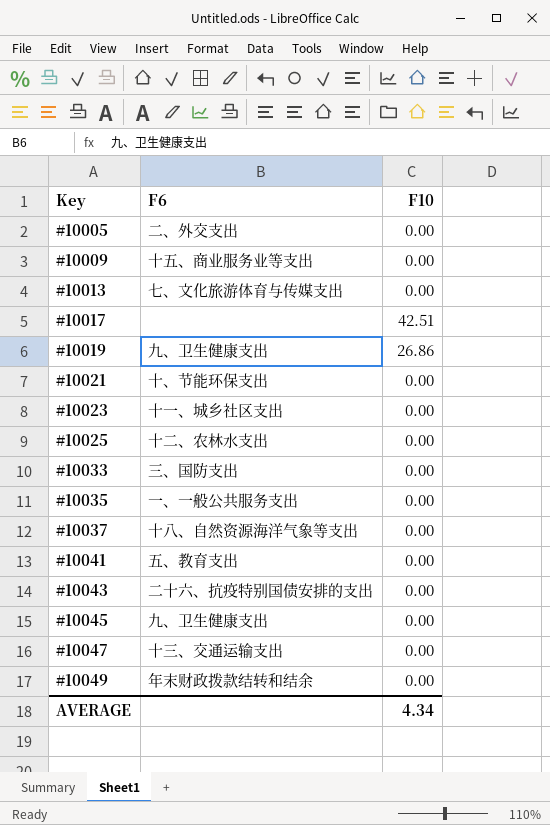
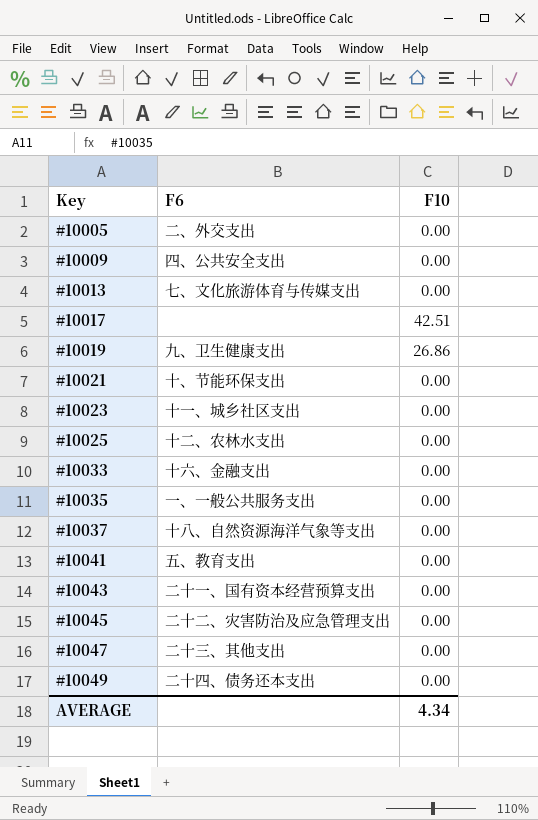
#10009 | F6: 十五、商业服务业等支出 -> 四、公共安全支出
#10033 | F6: 三、国防支出 -> 十六、金融支出
#10043 | F6: 二十六、抗疫特别国债安排的支出 -> 二十一、国有资本经营预算支出
#10045 | F6: 九、卫生健康支出 -> 二十二、灾害防治及应急管理支出
#10047 | F6: 十三、交通运输支出 -> 二十三、其他支出
#10049 | F6: 年末财政拨款结转和结余 -> 二十四、债务还本支出

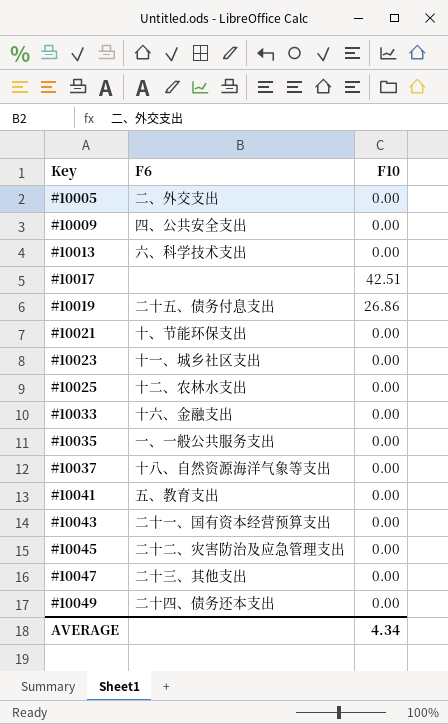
#10013 | F6: 七、文化旅游体育与传媒支出 -> 六、科学技术支出
#10019 | F6: 九、卫生健康支出 -> 二十五、债务付息支出

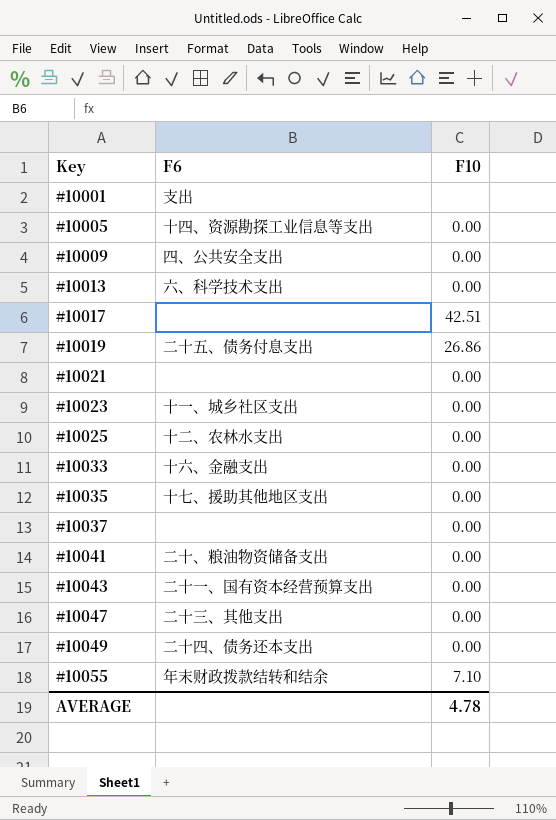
row #10045: 二十二、灾害防治及应急管理支出 | 0.00 -> none
row #10001: none -> 支出 | none
#10005 | F6: 二、外交支出 -> 十四、资源勘探工业信息等支出
#10021 | F6: 十、节能环保支出 -> none
#10035 | F6: 一、一般公共服务支出 -> 十七、援助其他地区支出
#10037 | F6: 十八、自然资源海洋气象等支出 -> none
#10041 | F6: 五、教育支出 -> 二十、粮油物资储备支出
row #10055: none -> 年末财政拨款结转和结余 | 7.10
AVERAGE | F10: 4.34 -> 4.78

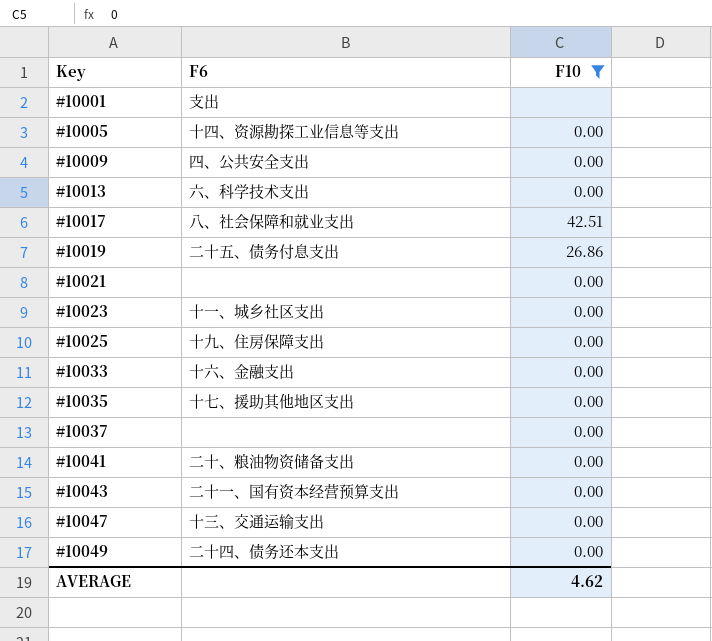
filter: none -> F10 != 7.10
#10017 | F6: none -> 八、社会保障和就业支出
#10025 | F6: 十二、农林水支出 -> 十九、住房保障支出
#10047 | F6: 二十三、其他支出 -> 十三、交通运输支出
AVERAGE | F10: 4.78 -> 4.62

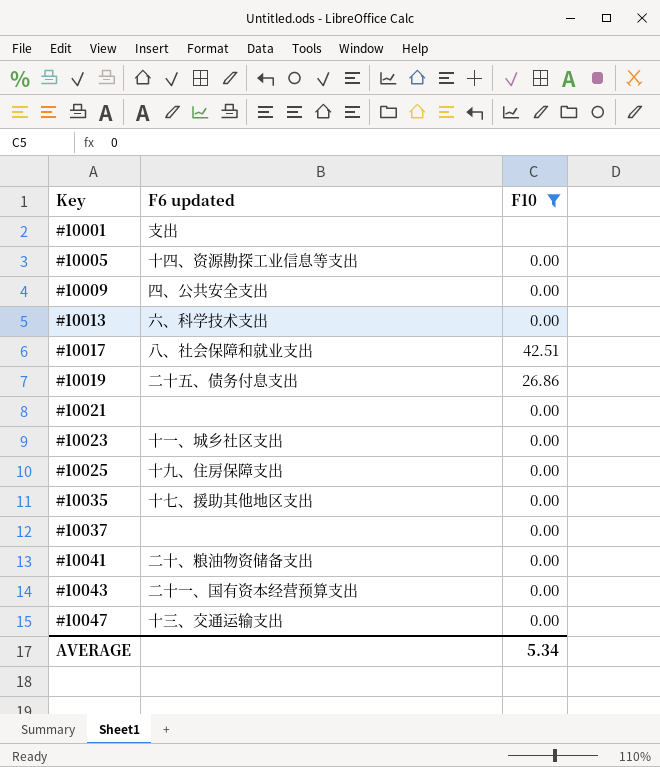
column name: F6 -> F6 updated
row #10033: 十六、金融支出 | 0.00 -> none
row #10049: 二十四、债务还本支出 | 0.00 -> none
AVERAGE | F10: 4.62 -> 5.34

